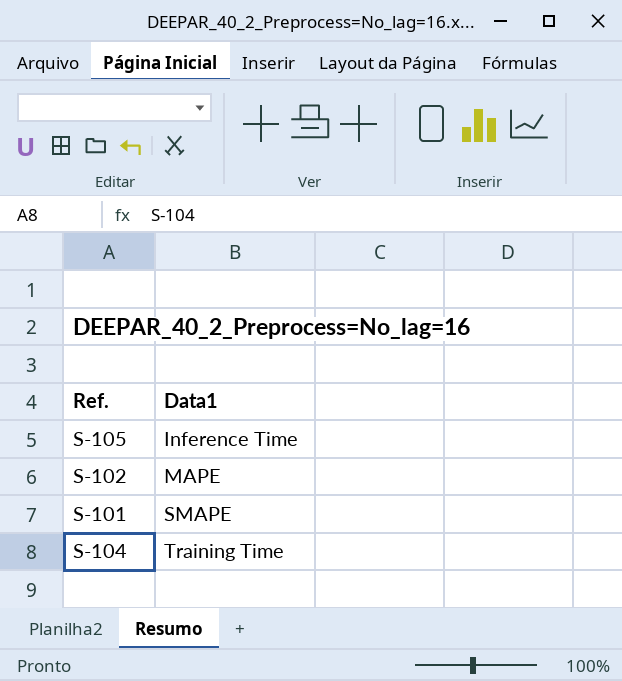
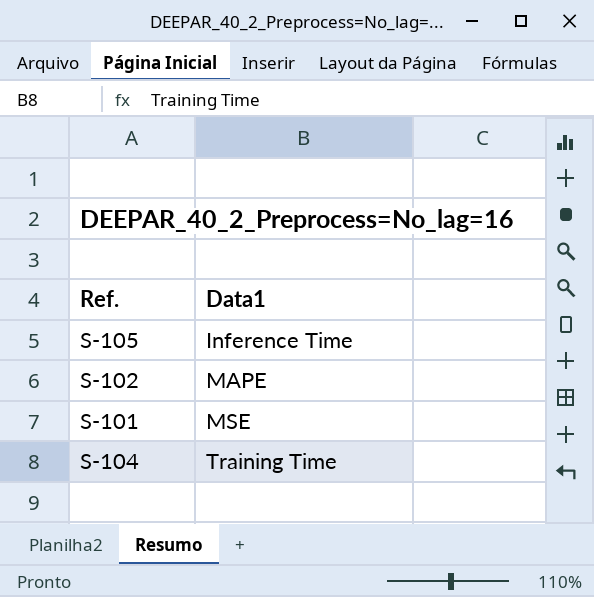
S-101 | Data1: SMAPE -> MSE

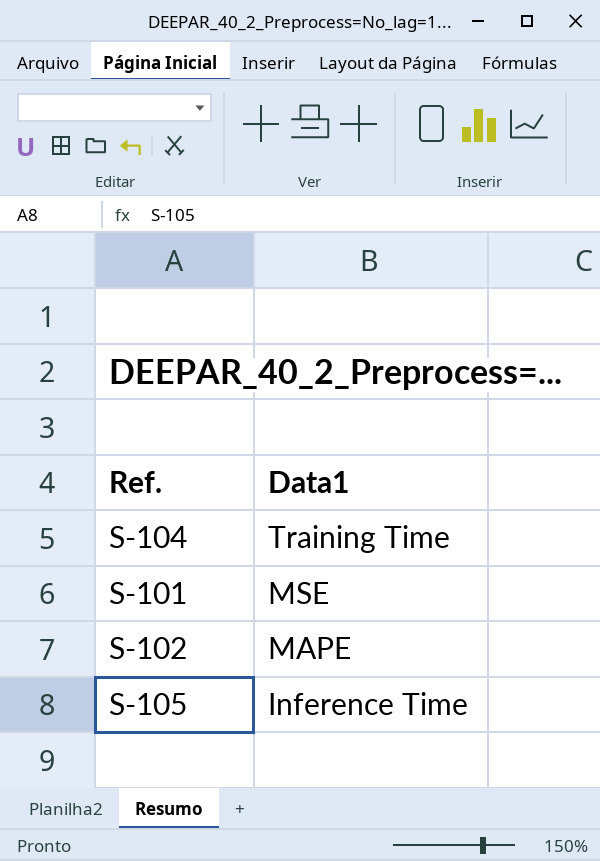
row order: Data1 ascending -> Data1 descending

